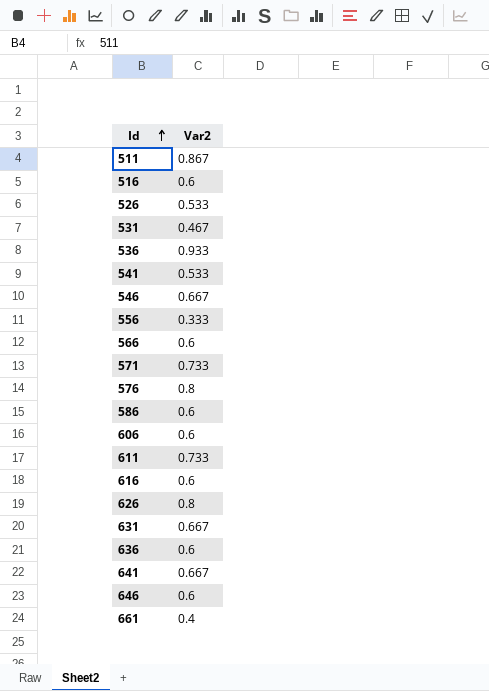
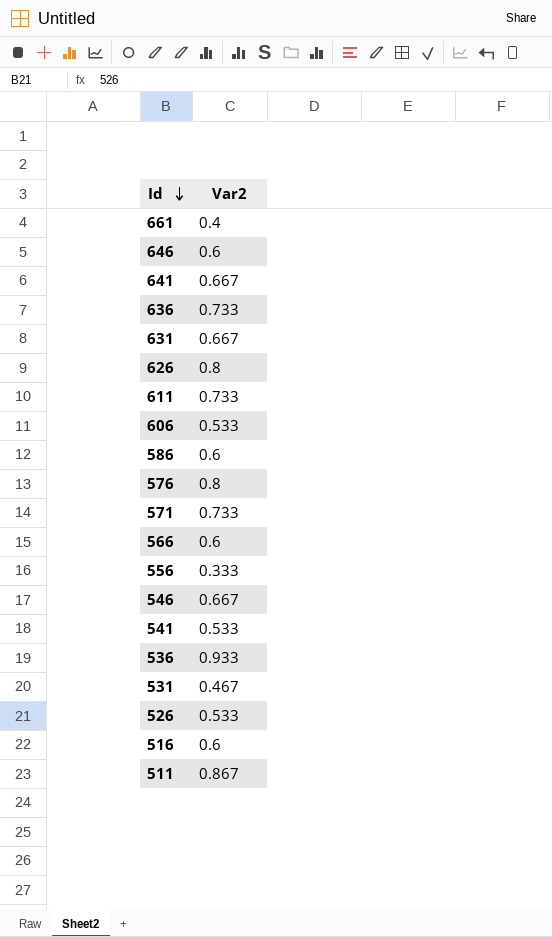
row order: Id ascending -> Id descending
row 616: 0.6 -> none
636 | Var2: 0.6 -> 0.733
606 | Var2: 0.6 -> 0.533

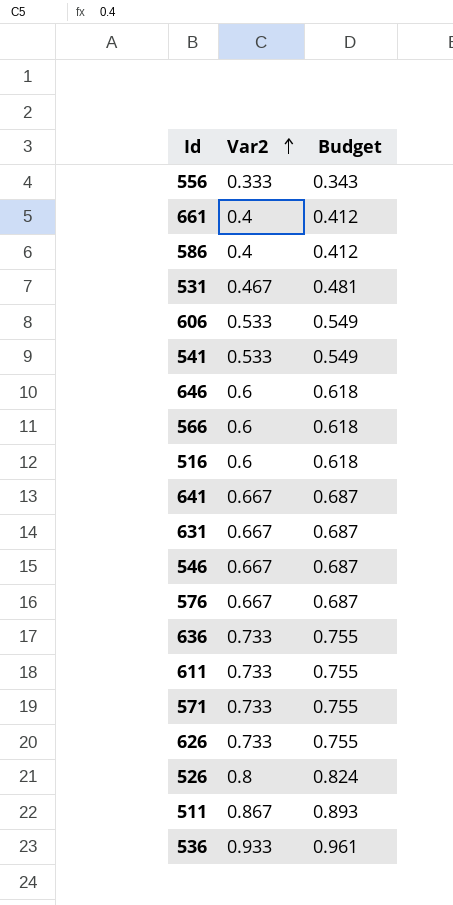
row order: Id descending -> Var2 ascending
column Budget | formula: none -> [Var2] * 1.03
586 | Var2: 0.6 -> 0.4
576 | Var2: 0.8 -> 0.667
626 | Var2: 0.8 -> 0.733
526 | Var2: 0.533 -> 0.8

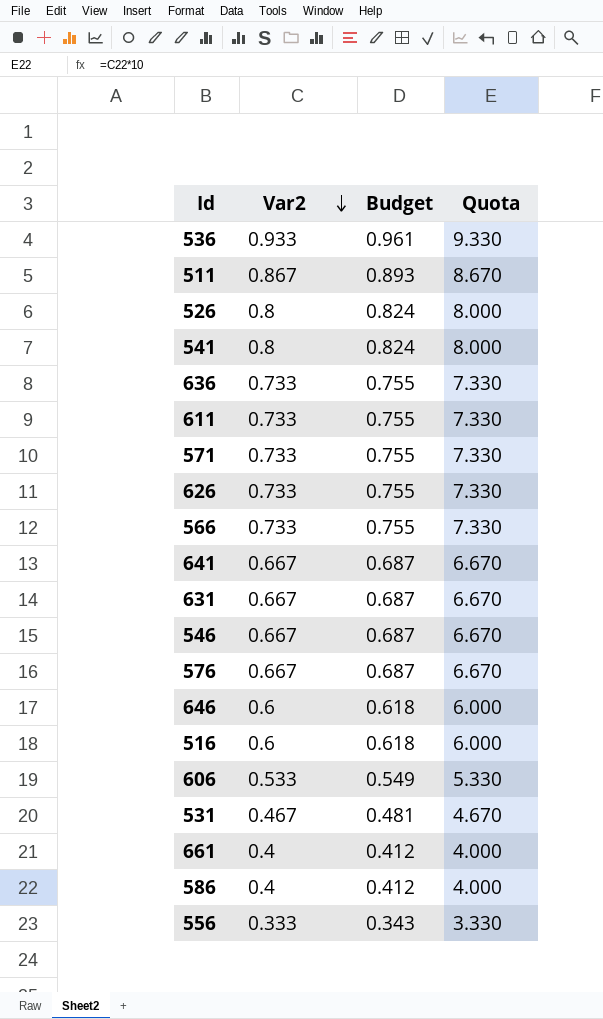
row order: Var2 ascending -> Var2 descending
column Quota | formula: none -> [Var2] * 10
541 | Var2: 0.533 -> 0.8
541 | Budget: 0.549 -> 0.824
566 | Var2: 0.6 -> 0.733
566 | Budget: 0.618 -> 0.755

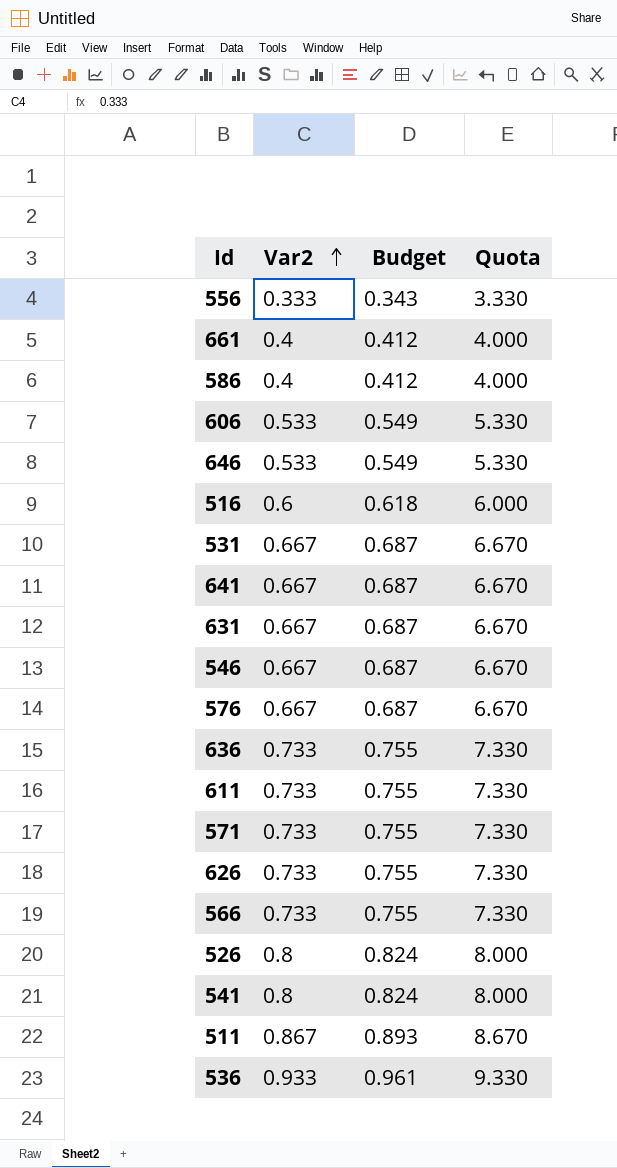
row order: Var2 descending -> Var2 ascending
646 | Var2: 0.6 -> 0.533
646 | Budget: 0.618 -> 0.549
646 | Quota: 6.000 -> 5.330
531 | Var2: 0.467 -> 0.667
531 | Budget: 0.481 -> 0.687
531 | Quota: 4.670 -> 6.670

